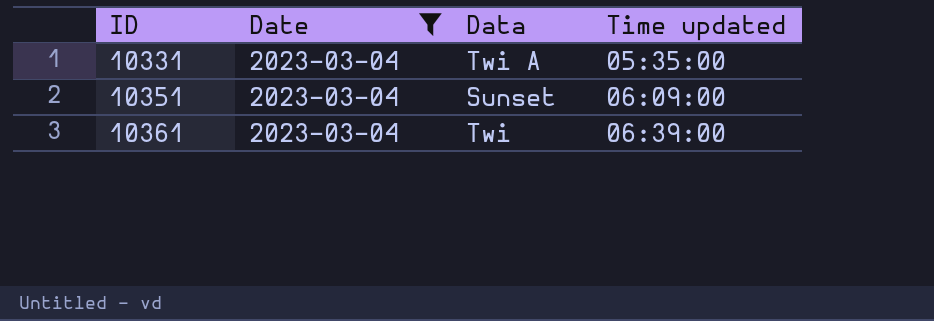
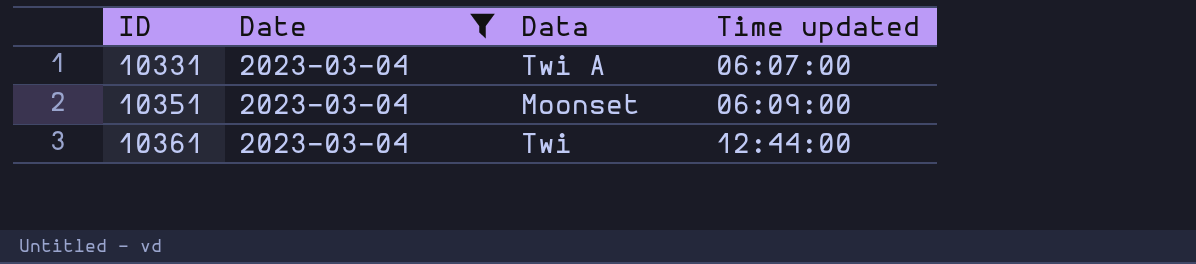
10331 | Time updated: 05:35:00 -> 06:07:00
10351 | Data: Sunset -> Moonset
10361 | Time updated: 06:39:00 -> 12:44:00

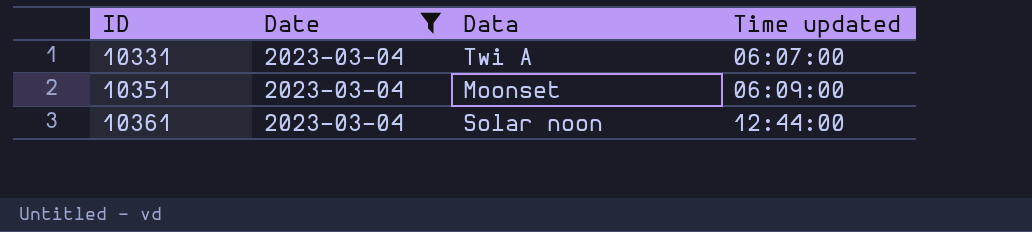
10361 | Data: Twi -> Solar noon

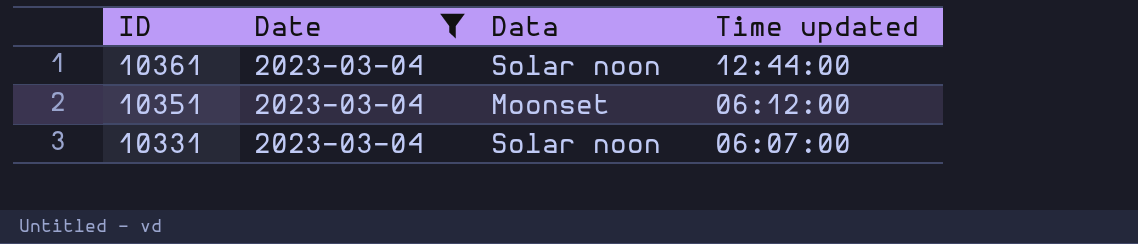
row order: ID ascending -> ID descending
10351 | Time updated: 06:09:00 -> 06:12:00
10331 | Data: Twi A -> Solar noon

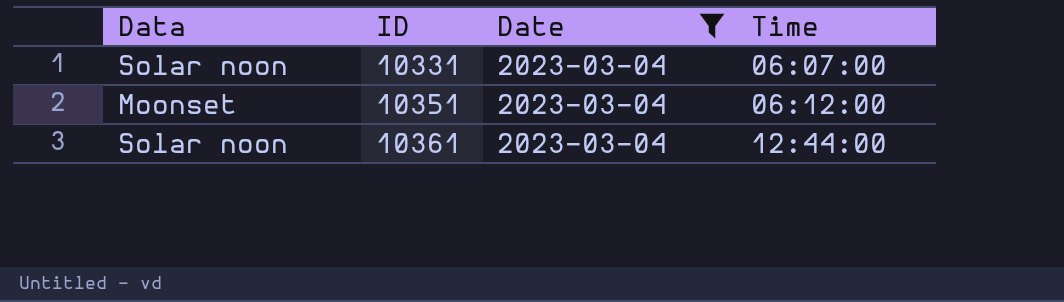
row order: ID descending -> ID ascending
column Data | position: 3 -> 1
column name: Time updated -> Time

